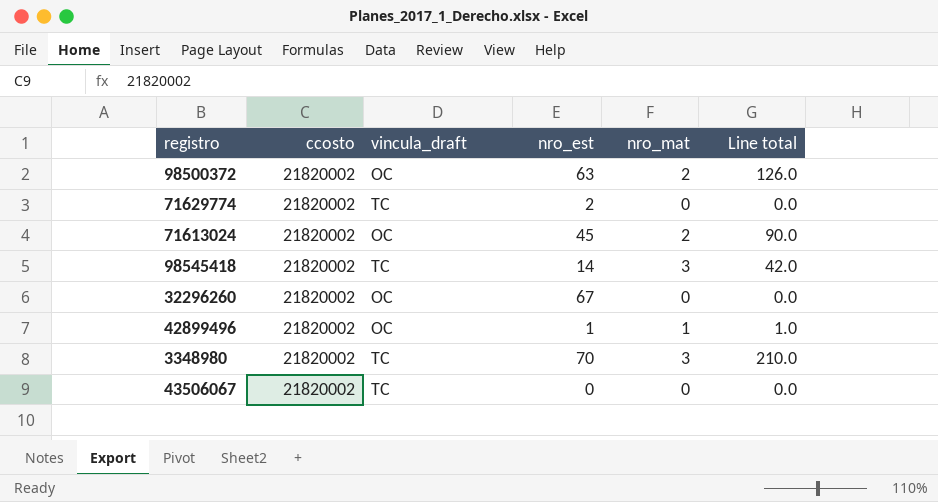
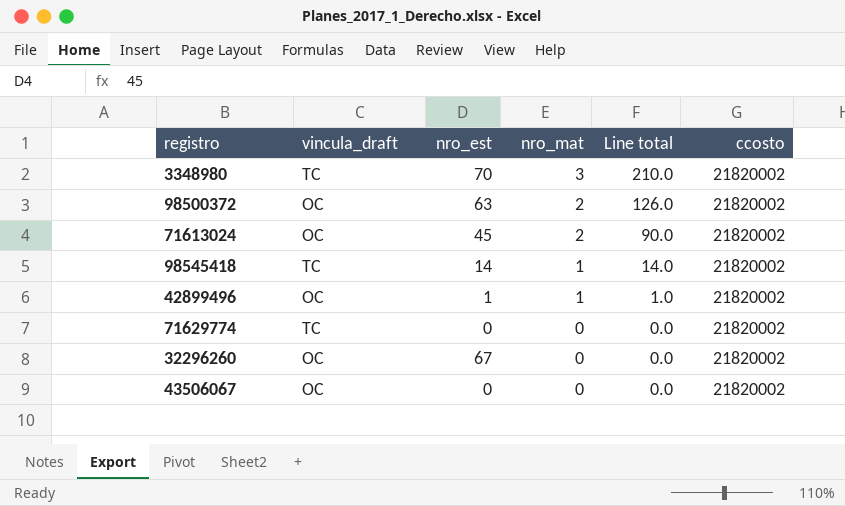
row order: none -> nro_mat descending
column ccosto | position: 2 -> 6
98545418 | nro_mat: 3 -> 1
98545418 | Line total: 42.0 -> 14.0
71629774 | nro_est: 2 -> 0
43506067 | vincula_draft: TC -> OC

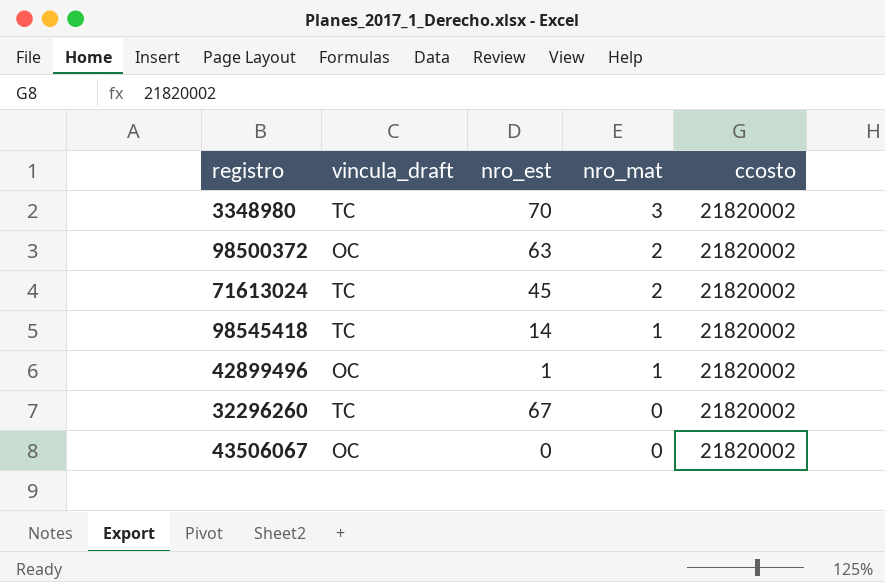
column Line total | formula: [nro_est] * [nro_mat] -> none
row 71629774: TC | 0 | 0 | 0.0 | 21820002 -> none
71613024 | vincula_draft: OC -> TC
32296260 | vincula_draft: OC -> TC

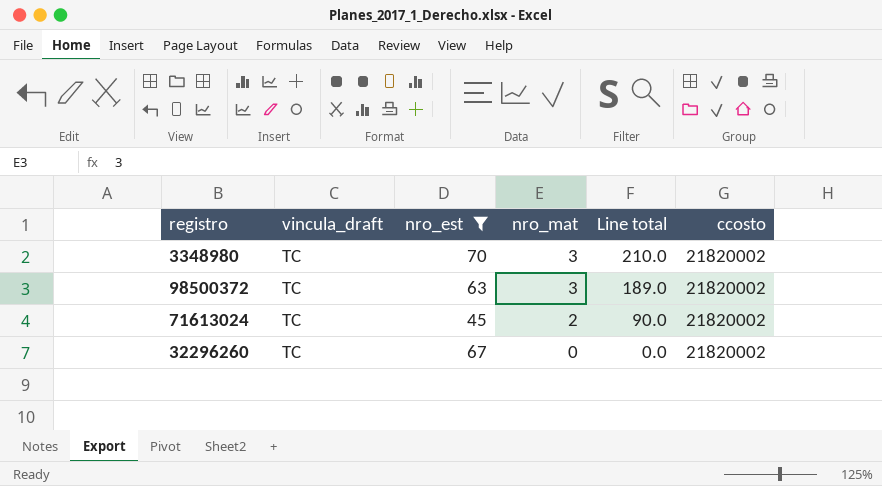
filter: none -> nro_est >= 45
column Line total | formula: none -> [nro_est] * [nro_mat]
98500372 | vincula_draft: OC -> TC
98500372 | nro_mat: 2 -> 3

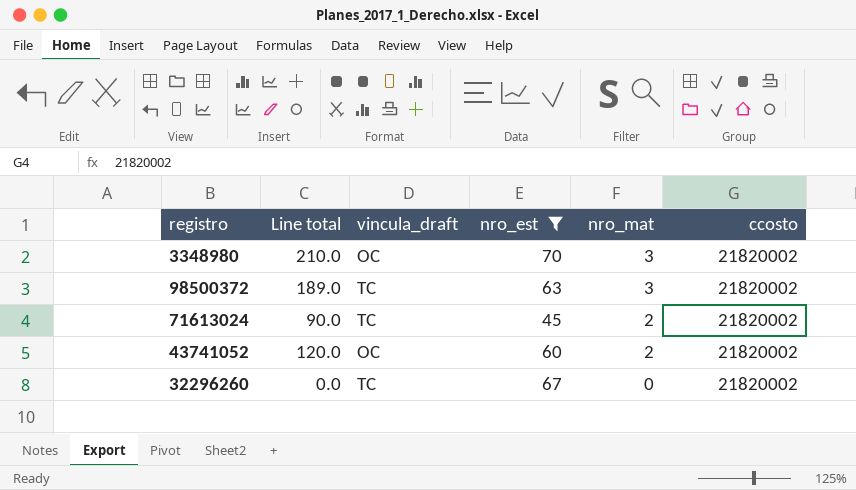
column Line total | position: 5 -> 2
3348980 | vincula_draft: TC -> OC
row 43741052: none -> 120.0 | OC | 60 | 2 | 21820002

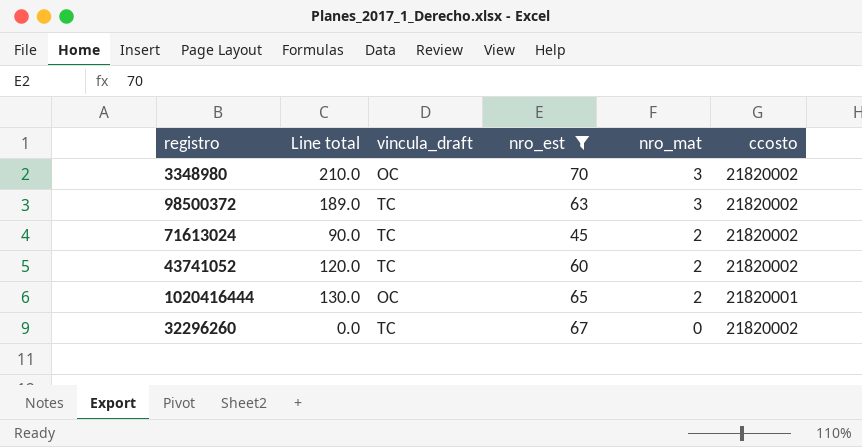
43741052 | vincula_draft: OC -> TC
row 1020416444: none -> 130.0 | OC | 65 | 2 | 21820001

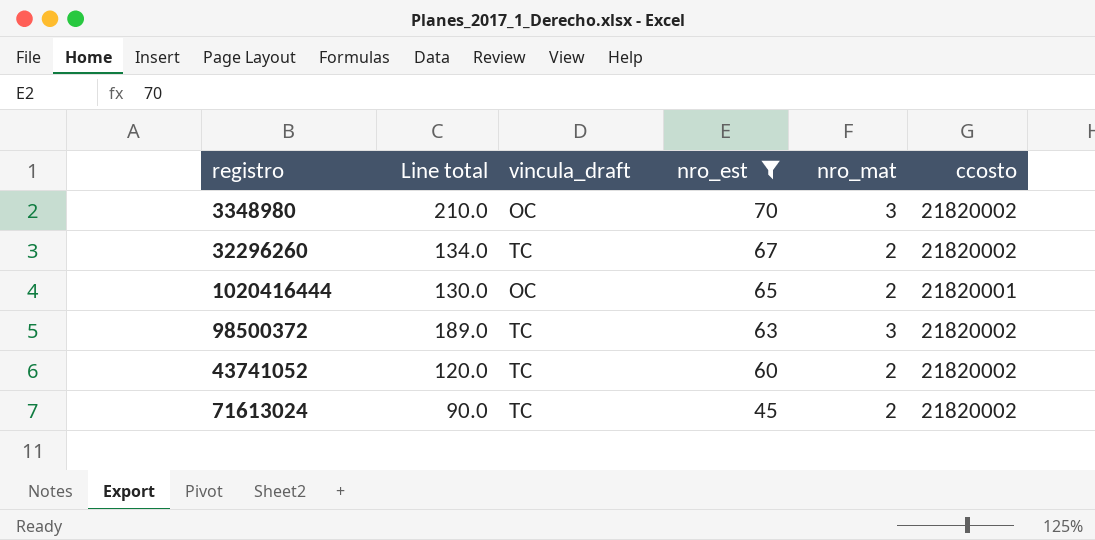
row order: nro_mat descending -> nro_est descending
32296260 | Line total: 0.0 -> 134.0
32296260 | nro_mat: 0 -> 2

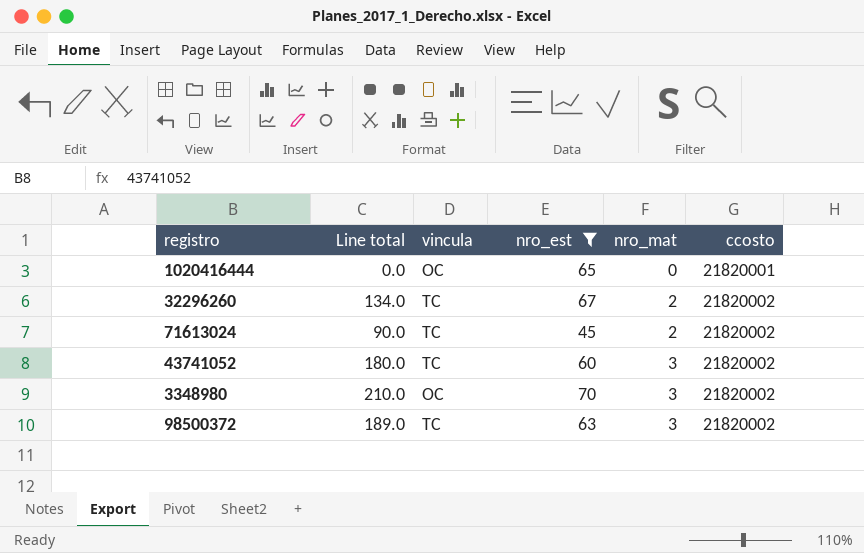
row order: nro_est descending -> nro_mat ascending
column name: vincula_draft -> vincula
1020416444 | Line total: 130.0 -> 0.0
1020416444 | nro_mat: 2 -> 0
43741052 | Line total: 120.0 -> 180.0
43741052 | nro_mat: 2 -> 3

